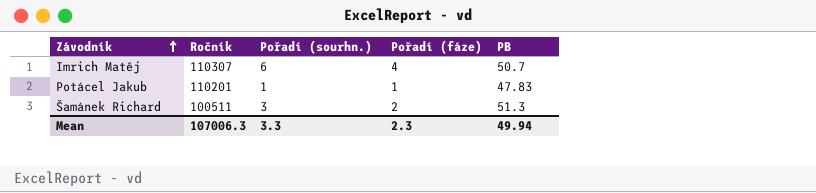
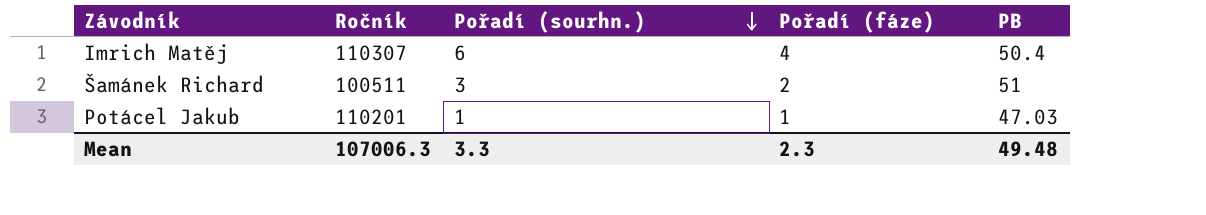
row order: Závodník ascending -> Pořadí (sourhn.) descending
Imrich Matěj | PB: 50.7 -> 50.4
Šamánek Richard | PB: 51.3 -> 51
Potácel Jakub | PB: 47.83 -> 47.03
Mean | PB: 49.94 -> 49.48

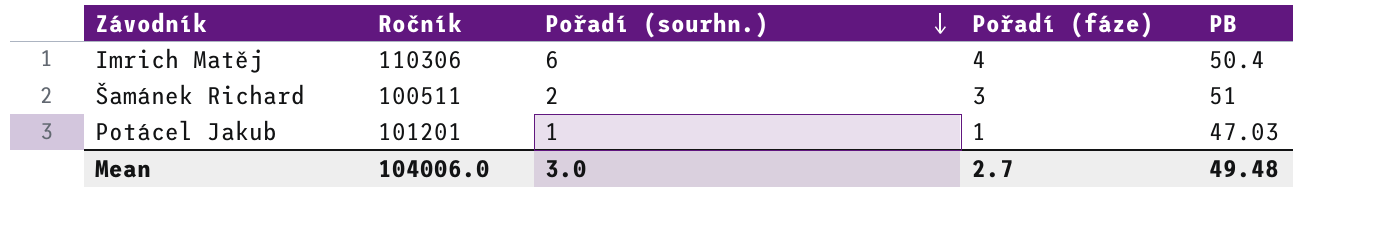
Imrich Matěj | Ročník: 110307 -> 110306
Šamánek Richard | Pořadí (sourhn.): 3 -> 2
Šamánek Richard | Pořadí (fáze): 2 -> 3
Potácel Jakub | Ročník: 110201 -> 101201
Mean | Ročník: 107006.3 -> 104006.0
Mean | Pořadí (sourhn.): 3.3 -> 3.0
Mean | Pořadí (fáze): 2.3 -> 2.7

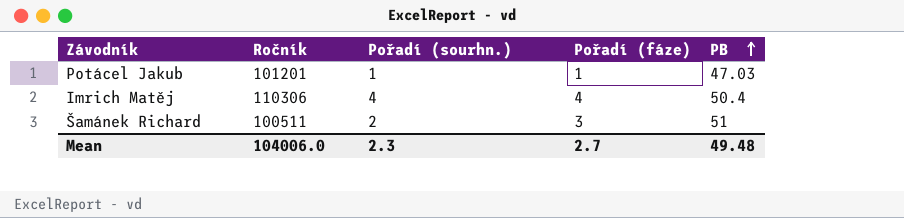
row order: Pořadí (sourhn.) descending -> PB ascending
Imrich Matěj | Pořadí (sourhn.): 6 -> 4
Mean | Pořadí (sourhn.): 3.0 -> 2.3

